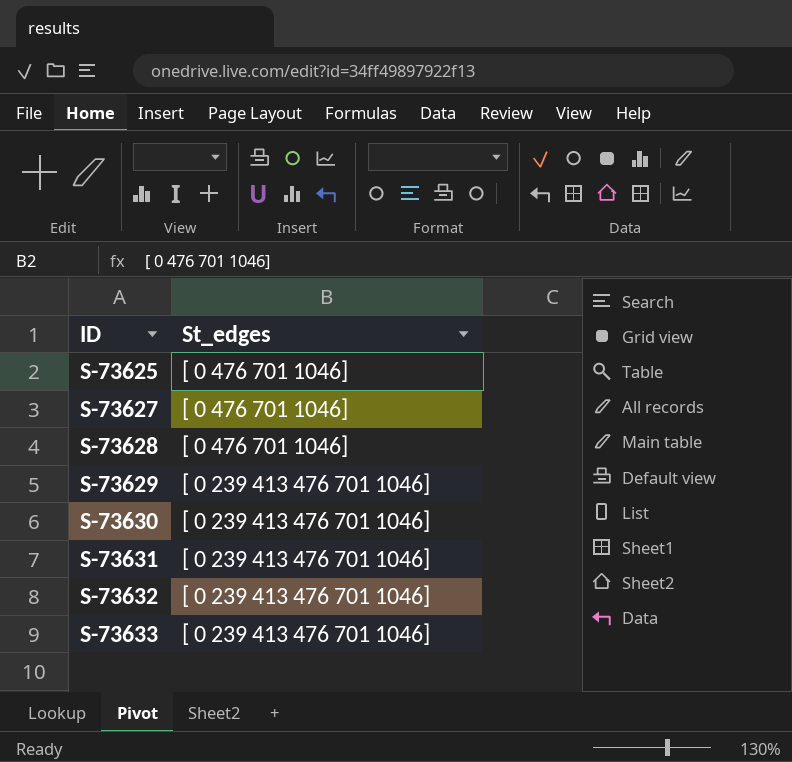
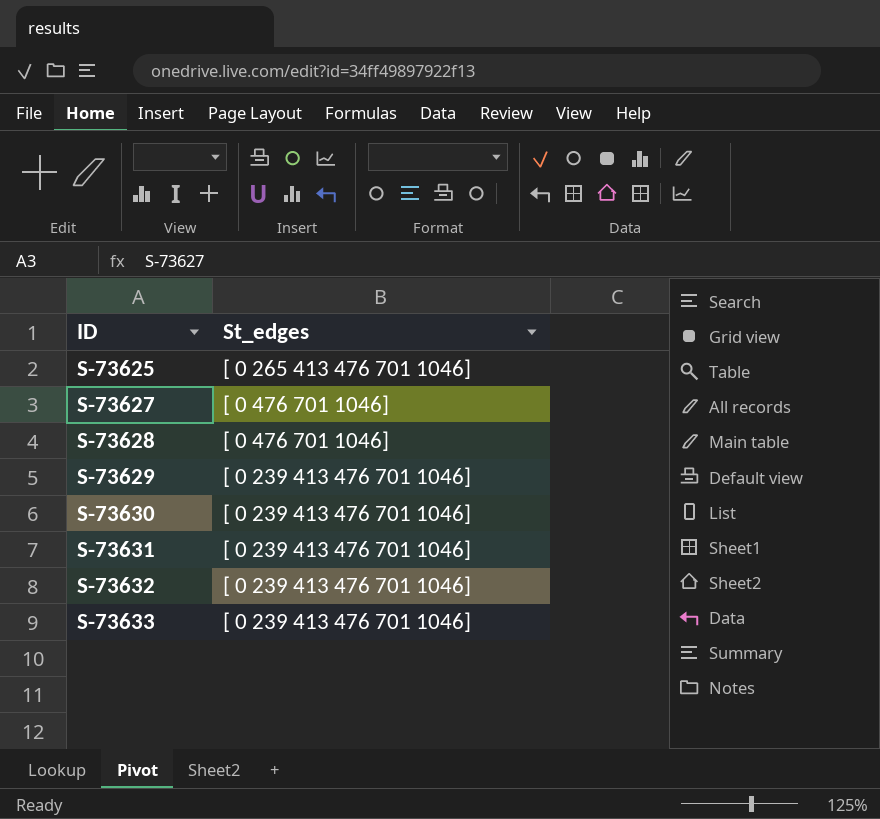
S-73625 | St_edges: [ 0 476 701 1046] -> [ 0 265 413 476 701 1046]

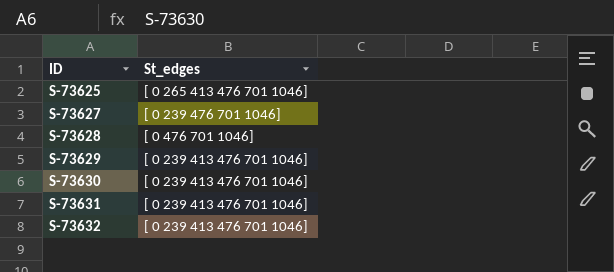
row S-73633: [ 0 239 413 476 701 1046] -> none
S-73627 | St_edges: [ 0 476 701 1046] -> [ 0 239 476 701 1046]

